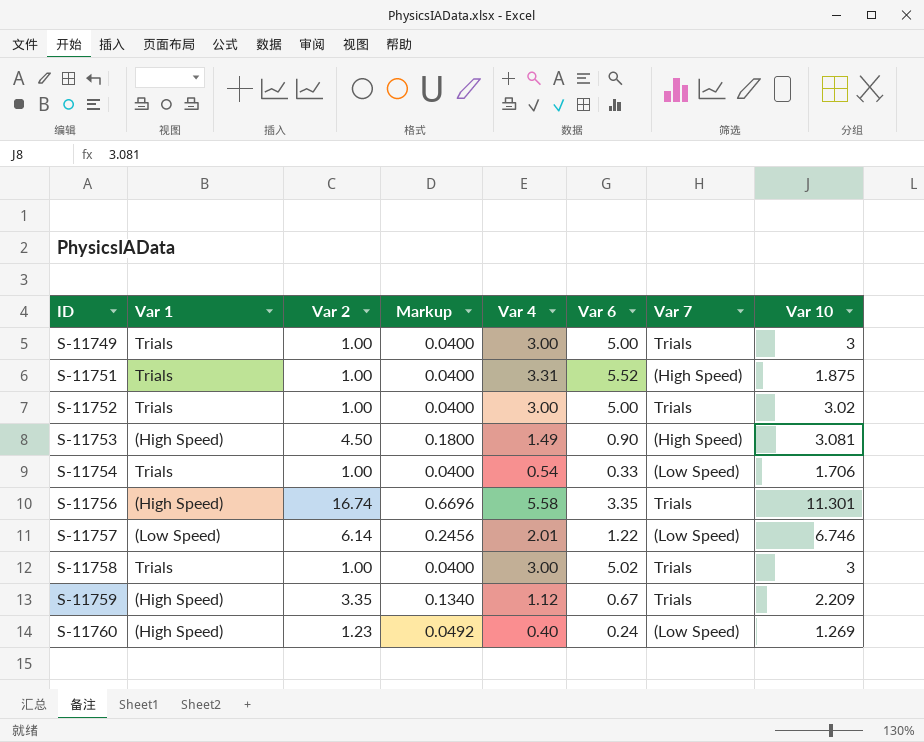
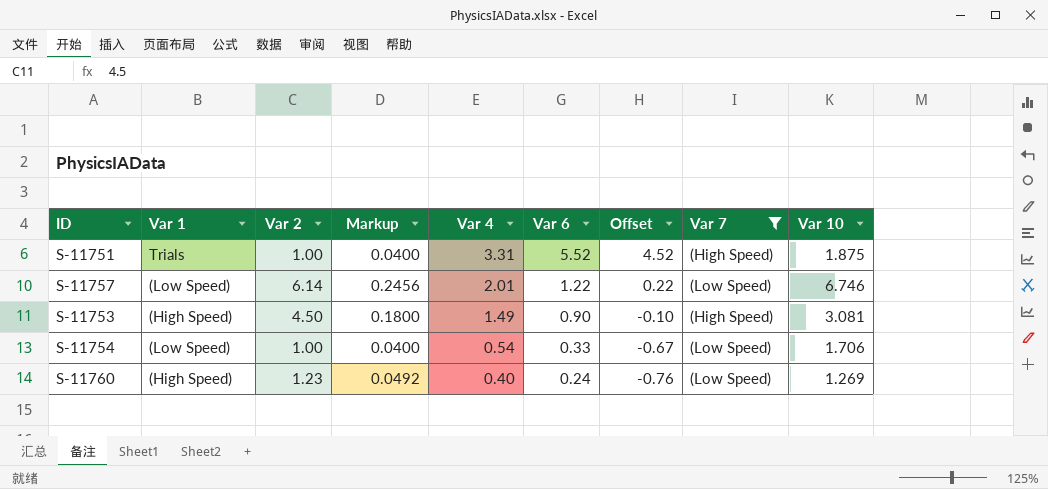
filter: none -> Var 7 != Trials
row order: ID ascending -> Var 4 descending
column Offset | formula: none -> [Var 6] - 1
S-11754 | Var 1: Trials -> (Low Speed)

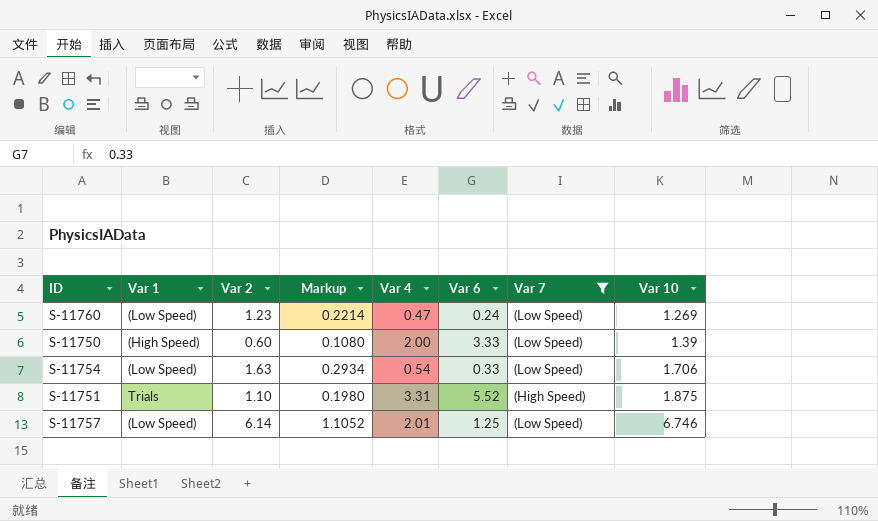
row order: Var 4 descending -> Var 10 ascending
column Offset | formula: [Var 6] - 1 -> none
column Markup | formula: [Var 2] * 0.04 -> [Var 2] * 0.18
row S-11753: (High Speed) | 4.50 | 0.1800 | 1.49 | 0.90 | -0.10 | (High Speed) | 3.081 -> none
S-11760 | Var 1: (High Speed) -> (Low Speed)
S-11760 | Var 4: 0.40 -> 0.47
row S-11750: none -> (High Speed) | 0.60 | 0.1080 | 2.00 | 3.33 | (Low Speed) | 1.39
S-11754 | Var 2: 1.00 -> 1.63
S-11751 | Var 2: 1.00 -> 1.10
S-11757 | Var 6: 1.22 -> 1.25

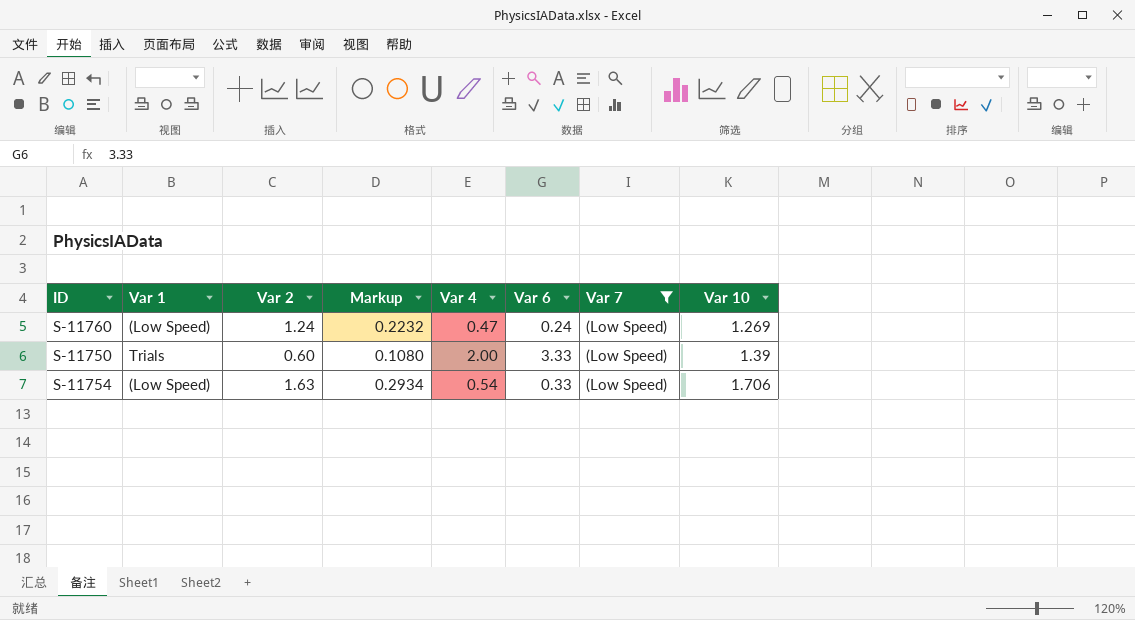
row S-11751: Trials | 1.10 | 0.1980 | 3.31 | 5.52 | (High Speed) | 1.875 -> none
row S-11757: (Low Speed) | 6.14 | 1.1052 | 2.01 | 1.25 | (Low Speed) | 6.746 -> none
S-11760 | Var 2: 1.23 -> 1.24
S-11760 | Markup: 0.2214 -> 0.2232
S-11750 | Var 1: (High Speed) -> Trials

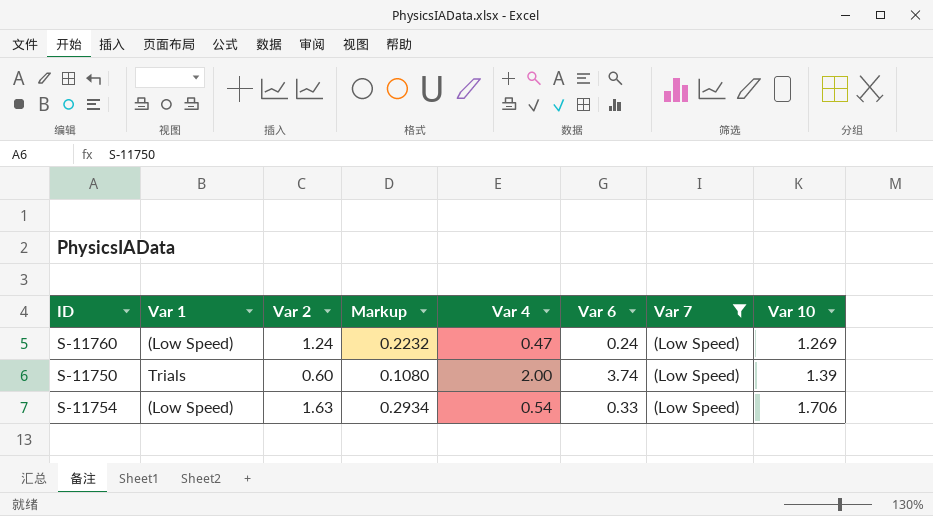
S-11750 | Var 6: 3.33 -> 3.74

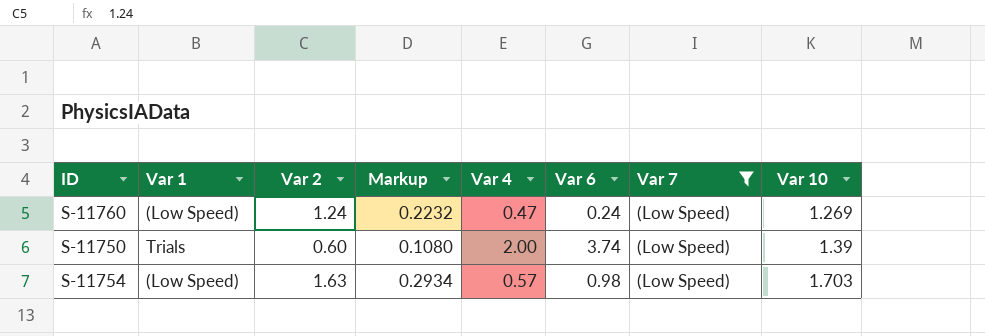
S-11754 | Var 4: 0.54 -> 0.57
S-11754 | Var 6: 0.33 -> 0.98
S-11754 | Var 10: 1.706 -> 1.703

